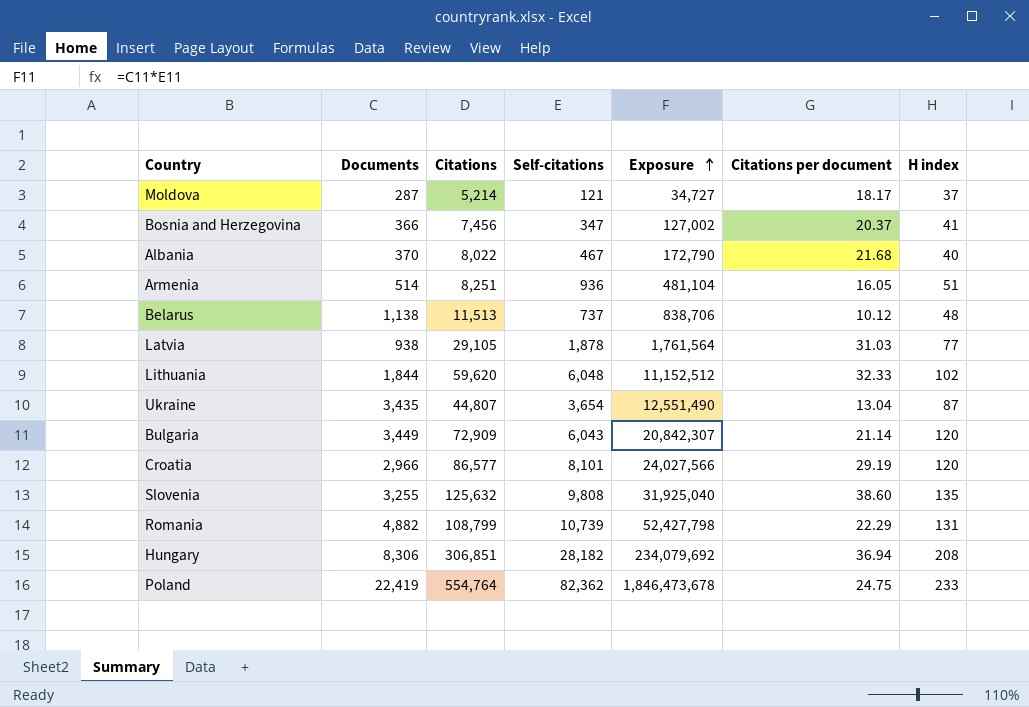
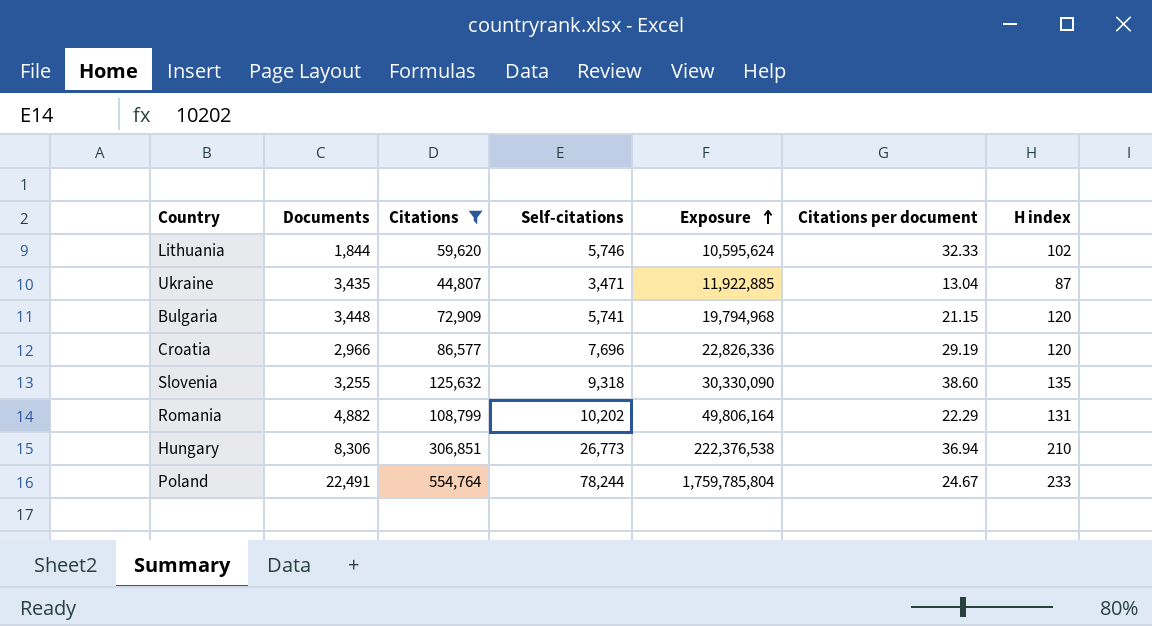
filter: none -> Citations >= 44,807
Lithuania | Self-citations: 6,048 -> 5,746
Lithuania | Exposure: 11,152,512 -> 10,595,624
Ukraine | Self-citations: 3,654 -> 3,471
Ukraine | Exposure: 12,551,490 -> 11,922,885
Bulgaria | Documents: 3,449 -> 3,448
Bulgaria | Self-citations: 6,043 -> 5,741
Bulgaria | Exposure: 20,842,307 -> 19,794,968
Bulgaria | Citations per document: 21.14 -> 21.15
Croatia | Self-citations: 8,101 -> 7,696
Croatia | Exposure: 24,027,566 -> 22,826,336
Slovenia | Self-citations: 9,808 -> 9,318
Slovenia | Exposure: 31,925,040 -> 30,330,090
Romania | Self-citations: 10,739 -> 10,202
Romania | Exposure: 52,427,798 -> 49,806,164
Hungary | Self-citations: 28,182 -> 26,773
Hungary | Exposure: 234,079,692 -> 222,376,538
Hungary | H index: 208 -> 210
Poland | Documents: 22,419 -> 22,491
Poland | Self-citations: 82,362 -> 78,244
Poland | Exposure: 1,846,473,678 -> 1,759,785,804
Poland | Citations per document: 24.75 -> 24.67

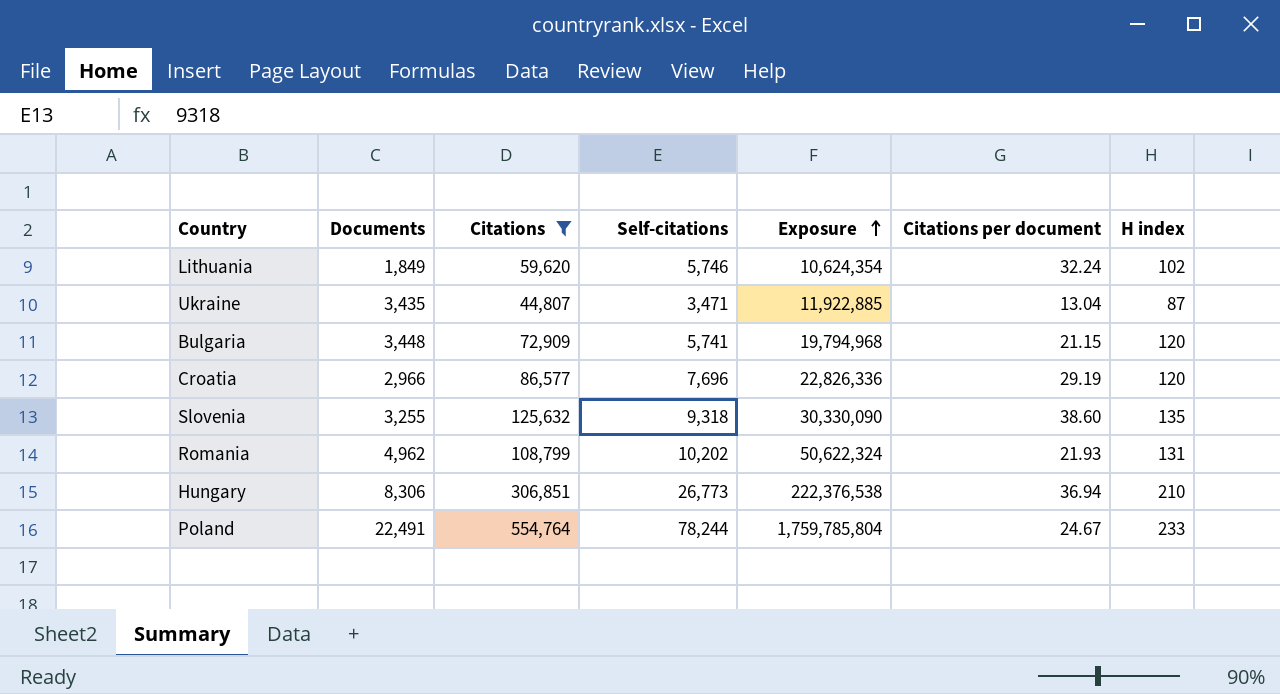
Lithuania | Documents: 1,844 -> 1,849
Lithuania | Exposure: 10,595,624 -> 10,624,354
Lithuania | Citations per document: 32.33 -> 32.24
Romania | Documents: 4,882 -> 4,962
Romania | Exposure: 49,806,164 -> 50,622,324
Romania | Citations per document: 22.29 -> 21.93

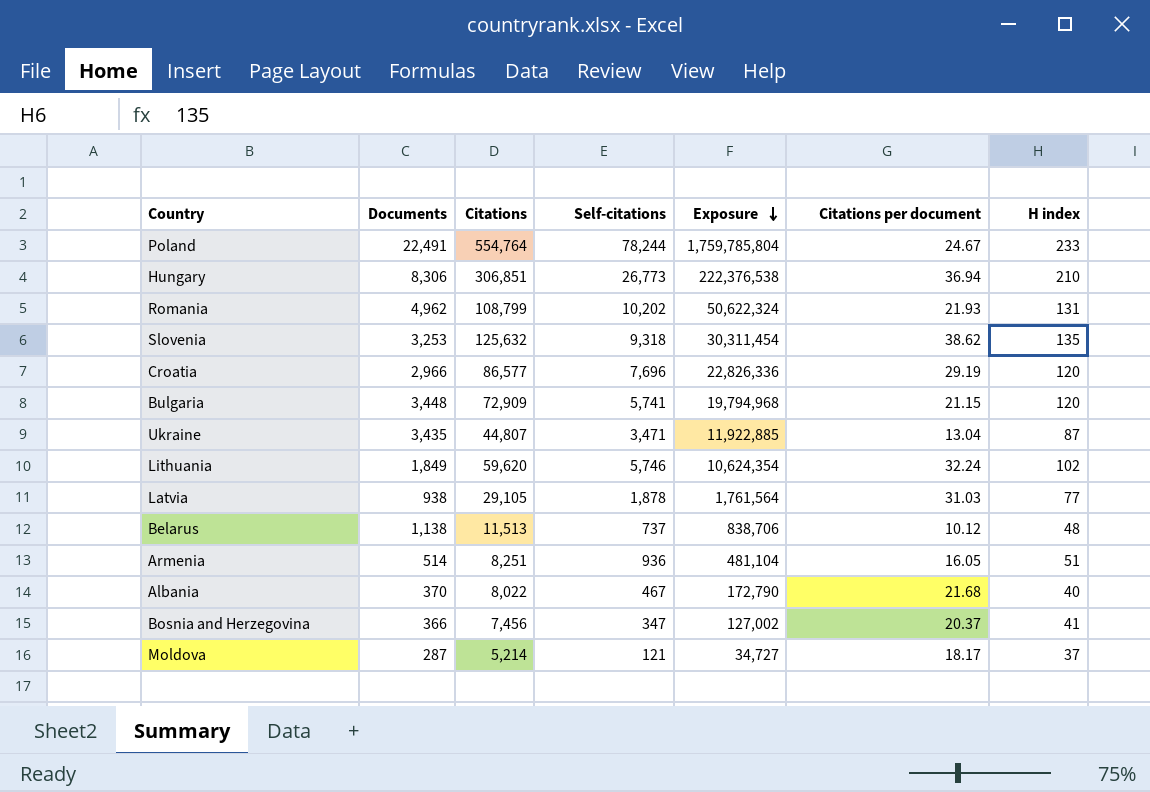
filter: Citations >= 44,807 -> none
row order: Exposure ascending -> Exposure descending
Slovenia | Documents: 3,255 -> 3,253
Slovenia | Exposure: 30,330,090 -> 30,311,454
Slovenia | Citations per document: 38.60 -> 38.62

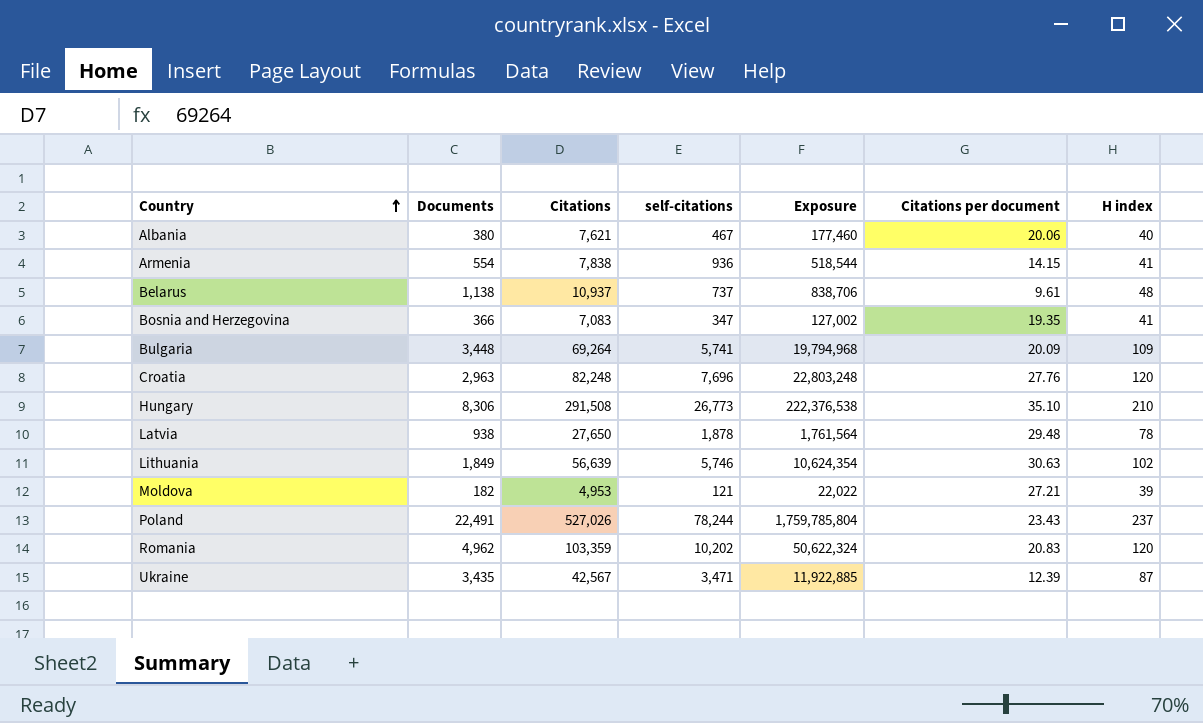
row order: Exposure descending -> Country ascending
column name: Self-citations -> self-citations
row Slovenia: 3,253 | 125,632 | 9,318 | 30,311,454 | 38.62 | 135 -> none
Albania | Documents: 370 -> 380
Albania | Citations: 8,022 -> 7,621
Albania | Exposure: 172,790 -> 177,460
Albania | Citations per document: 21.68 -> 20.06
Armenia | Documents: 514 -> 554
Armenia | Citations: 8,251 -> 7,838
Armenia | Exposure: 481,104 -> 518,544
Armenia | Citations per document: 16.05 -> 14.15
Armenia | H index: 51 -> 41
Belarus | Citations: 11,513 -> 10,937
Belarus | Citations per document: 10.12 -> 9.61
Bosnia and Herzegovina | Citations: 7,456 -> 7,083
Bosnia and Herzegovina | Citations per document: 20.37 -> 19.35
Bulgaria | Citations: 72,909 -> 69,264
Bulgaria | Citations per document: 21.15 -> 20.09
Bulgaria | H index: 120 -> 109
Croatia | Documents: 2,966 -> 2,963
Croatia | Citations: 86,577 -> 82,248
Croatia | Exposure: 22,826,336 -> 22,803,248
Croatia | Citations per document: 29.19 -> 27.76
Hungary | Citations: 306,851 -> 291,508
Hungary | Citations per document: 36.94 -> 35.10
Latvia | Citations: 29,105 -> 27,650
Latvia | Citations per document: 31.03 -> 29.48
Latvia | H index: 77 -> 78
Lithuania | Citations: 59,620 -> 56,639
Lithuania | Citations per document: 32.24 -> 30.63
Moldova | Documents: 287 -> 182
Moldova | Citations: 5,214 -> 4,953
Moldova | Exposure: 34,727 -> 22,022
Moldova | Citations per document: 18.17 -> 27.21
Moldova | H index: 37 -> 39
Poland | Citations: 554,764 -> 527,026
Poland | Citations per document: 24.67 -> 23.43
Poland | H index: 233 -> 237
Romania | Citations: 108,799 -> 103,359
Romania | Citations per document: 21.93 -> 20.83
Romania | H index: 131 -> 120
Ukraine | Citations: 44,807 -> 42,567
Ukraine | Citations per document: 13.04 -> 12.39

